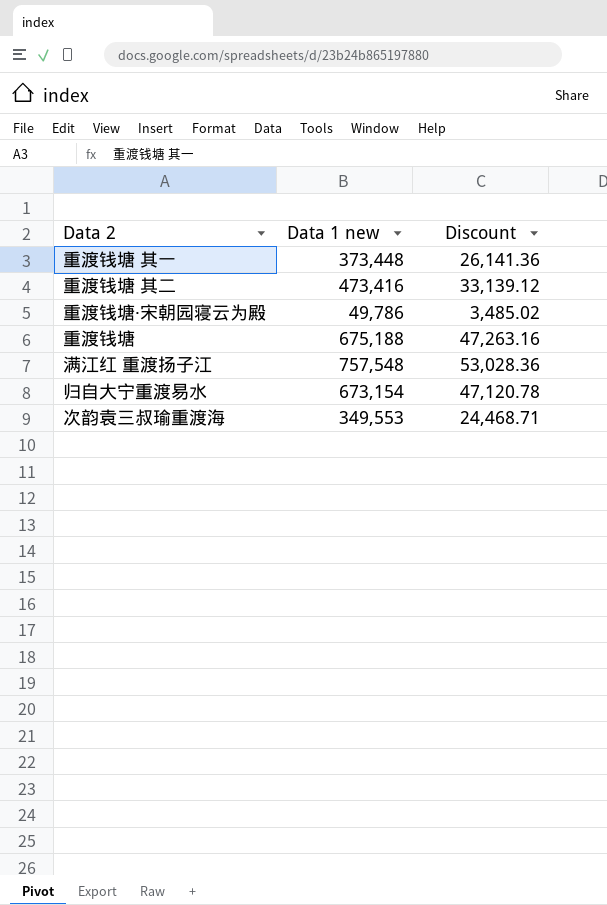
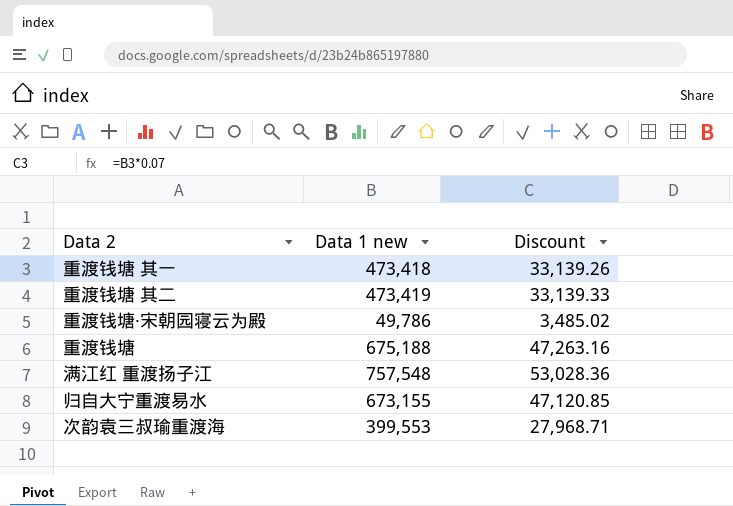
重渡钱塘 其一 | Data 1 new: 373,448 -> 473,418
重渡钱塘 其一 | Discount: 26,141.36 -> 33,139.26
重渡钱塘 其二 | Data 1 new: 473,416 -> 473,419
重渡钱塘 其二 | Discount: 33,139.12 -> 33,139.33
归自大宁重渡易水 | Data 1 new: 673,154 -> 673,155
归自大宁重渡易水 | Discount: 47,120.78 -> 47,120.85
次韵袁三叔瑜重渡海 | Data 1 new: 349,553 -> 399,553
次韵袁三叔瑜重渡海 | Discount: 24,468.71 -> 27,968.71

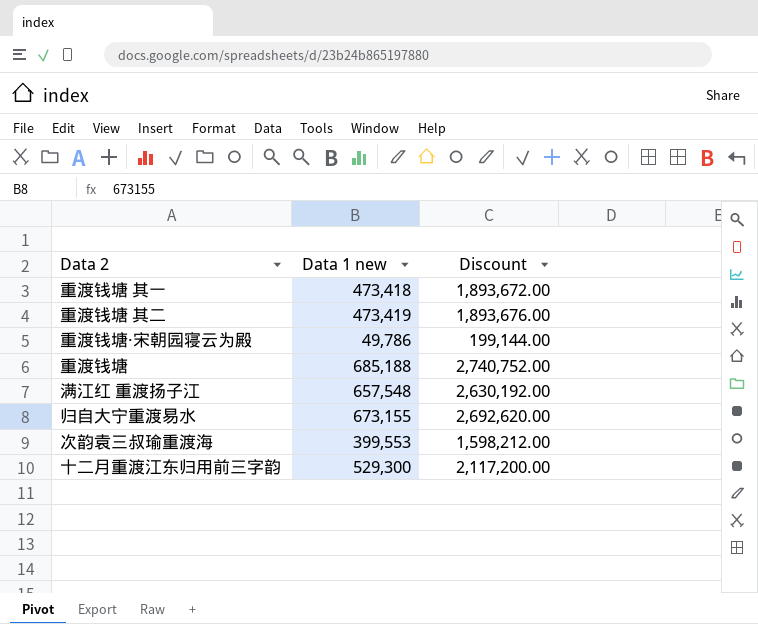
column Discount | formula: [Data 1 new] * 0.07 -> [Data 1 new] * 4
重渡钱塘 | Data 1 new: 675,188 -> 685,188
满江红 重渡扬子江 | Data 1 new: 757,548 -> 657,548
row 十二月重渡江东归用前三字韵: none -> 529,300 | 2,117,200.00

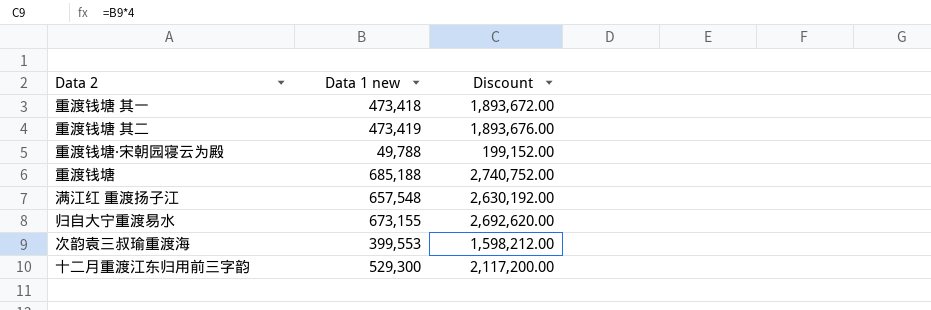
重渡钱塘·宋朝园寝云为殿 | Data 1 new: 49,786 -> 49,788
重渡钱塘·宋朝园寝云为殿 | Discount: 199,144.00 -> 199,152.00

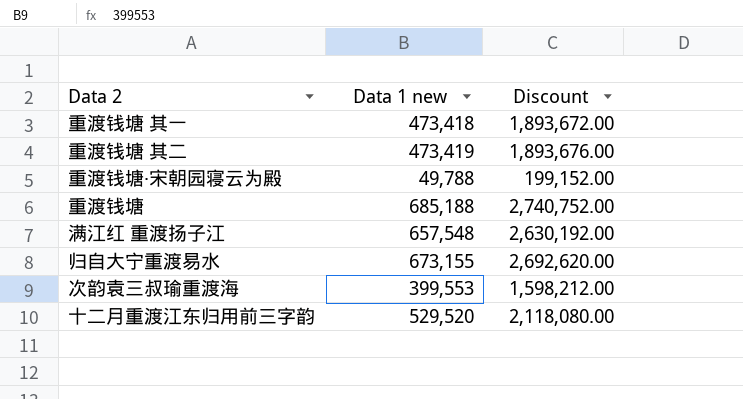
十二月重渡江东归用前三字韵 | Data 1 new: 529,300 -> 529,520
十二月重渡江东归用前三字韵 | Discount: 2,117,200.00 -> 2,118,080.00

